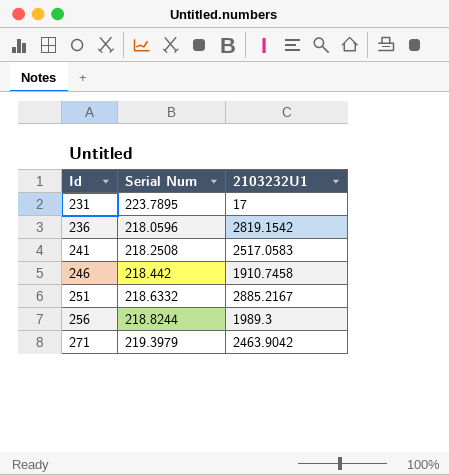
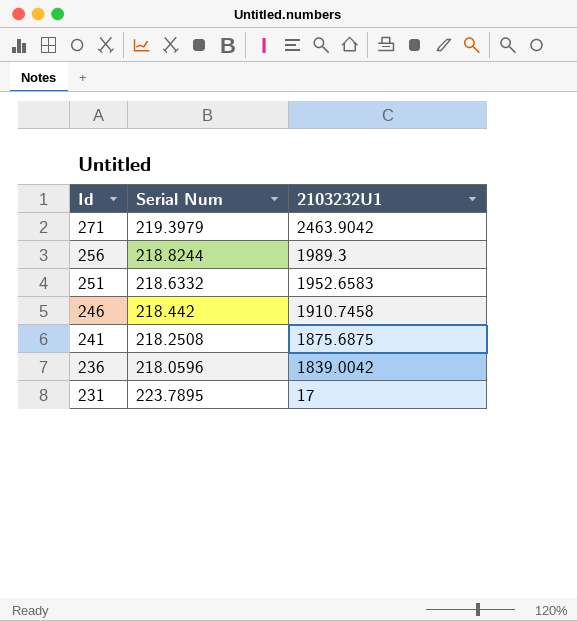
row order: Id ascending -> Id descending
251 | 2103232U1: 2885.2167 -> 1952.6583
241 | 2103232U1: 2517.0583 -> 1875.6875
236 | 2103232U1: 2819.1542 -> 1839.0042

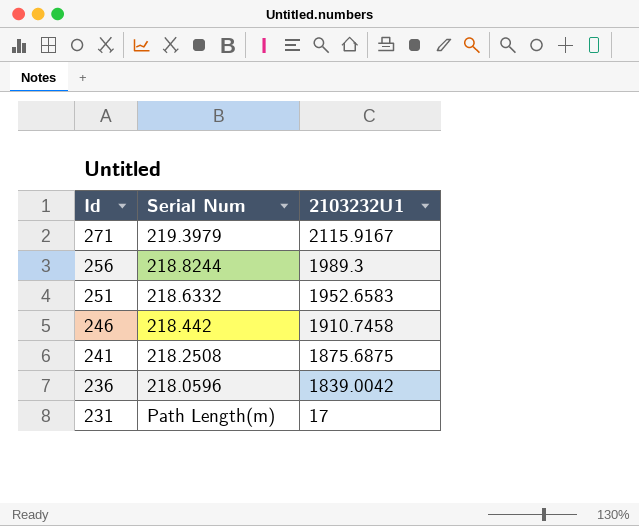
271 | 2103232U1: 2463.9042 -> 2115.9167
231 | Serial Num: 223.7895 -> Path Length(m)

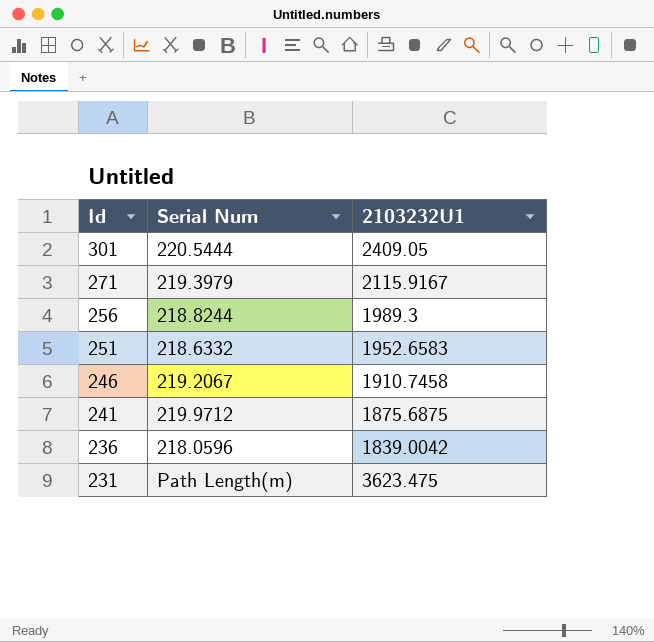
row 301: none -> 220.5444 | 2409.05
246 | Serial Num: 218.442 -> 219.2067
241 | Serial Num: 218.2508 -> 219.9712
231 | 2103232U1: 17 -> 3623.475

